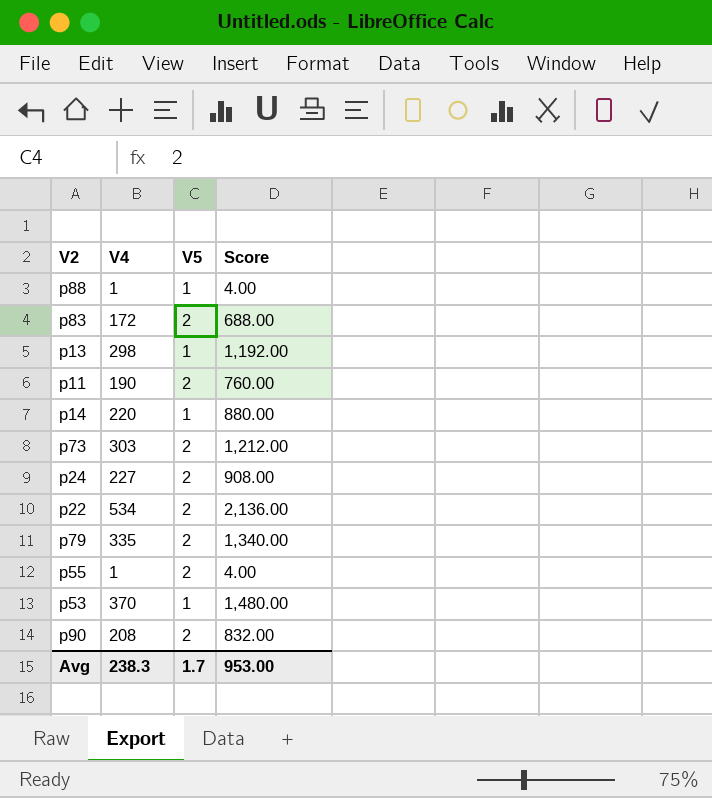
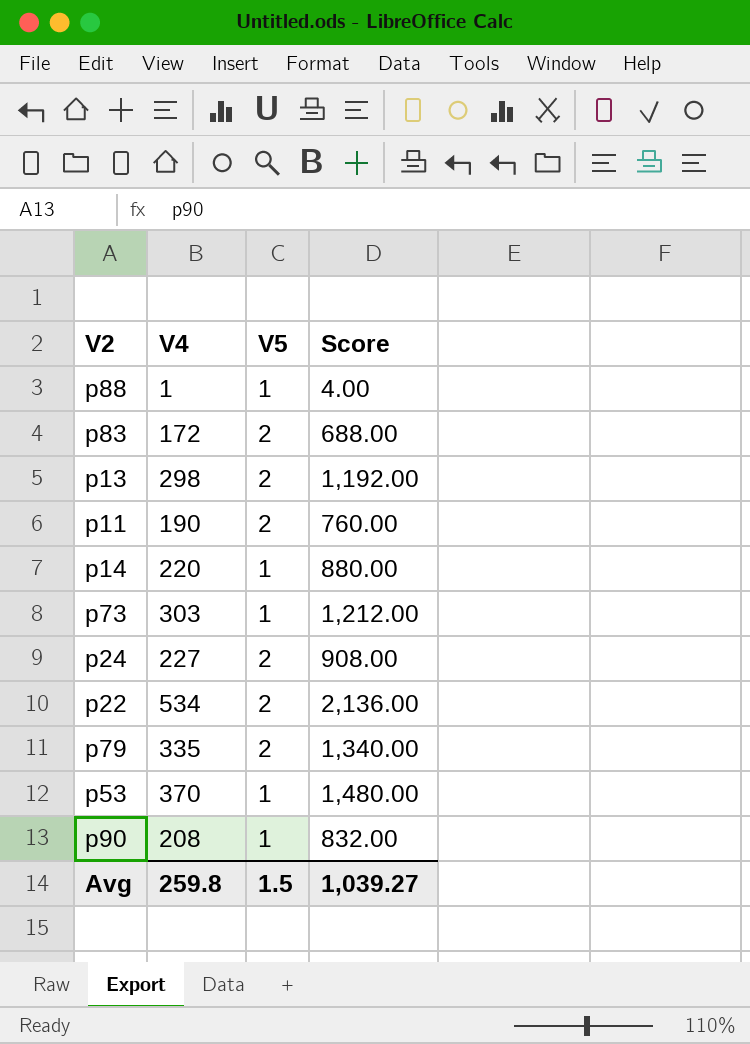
row p55: 1 | 2 | 4.00 -> none
p13 | V5: 1 -> 2
p73 | V5: 2 -> 1
p90 | V5: 2 -> 1
Avg | V4: 238.3 -> 259.8
Avg | V5: 1.7 -> 1.5
Avg | Score: 953.00 -> 1,039.27

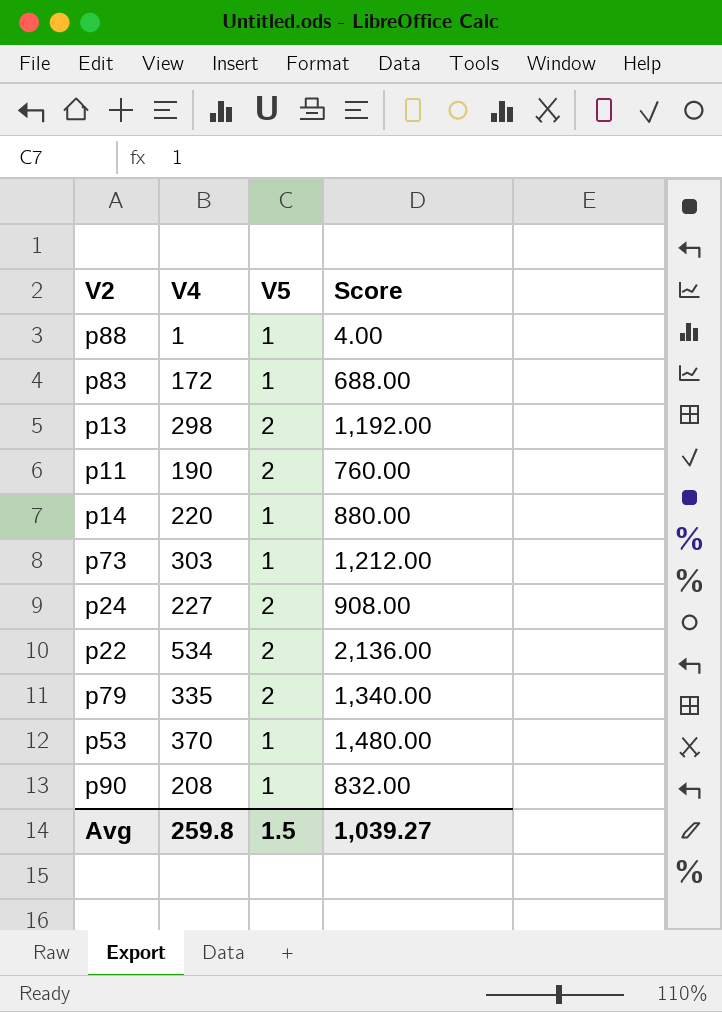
p83 | V5: 2 -> 1

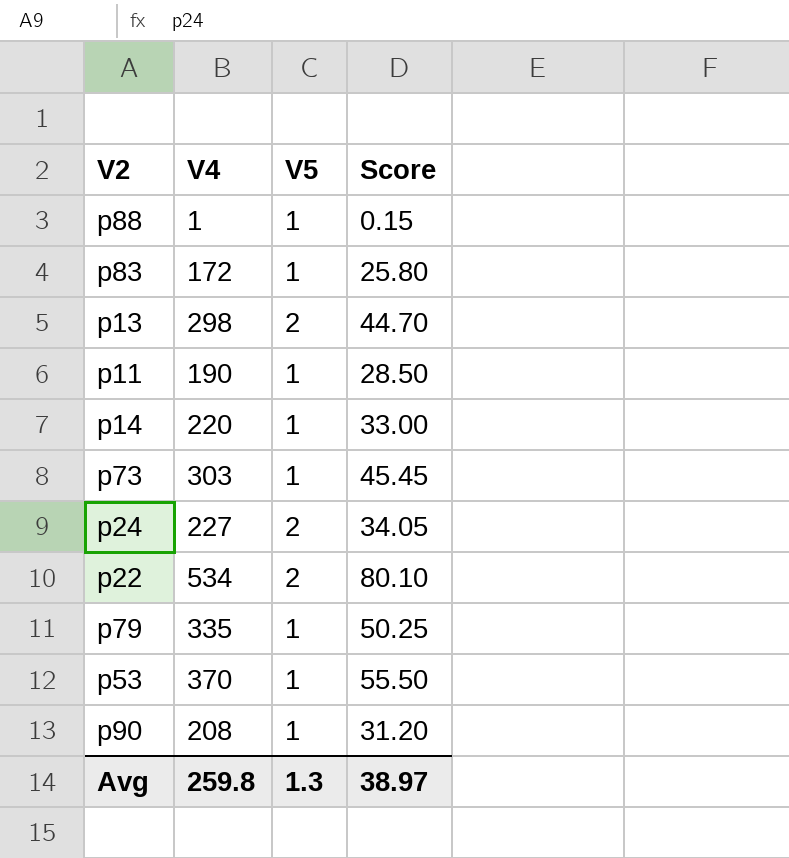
column Score | formula: [V4] * 4 -> [V4] * 0.15
p11 | V5: 2 -> 1
p79 | V5: 2 -> 1
Avg | V5: 1.5 -> 1.3
Avg | Score: 1,039.27 -> 38.97

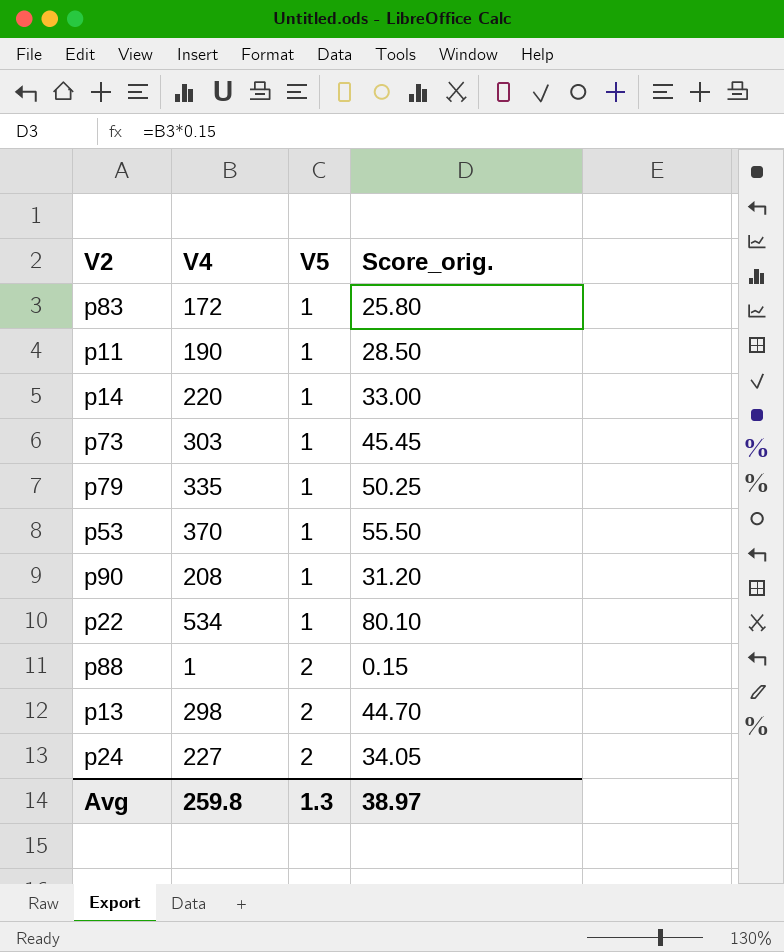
row order: none -> V5 ascending
column name: Score -> Score_orig.
p22 | V5: 2 -> 1
p88 | V5: 1 -> 2

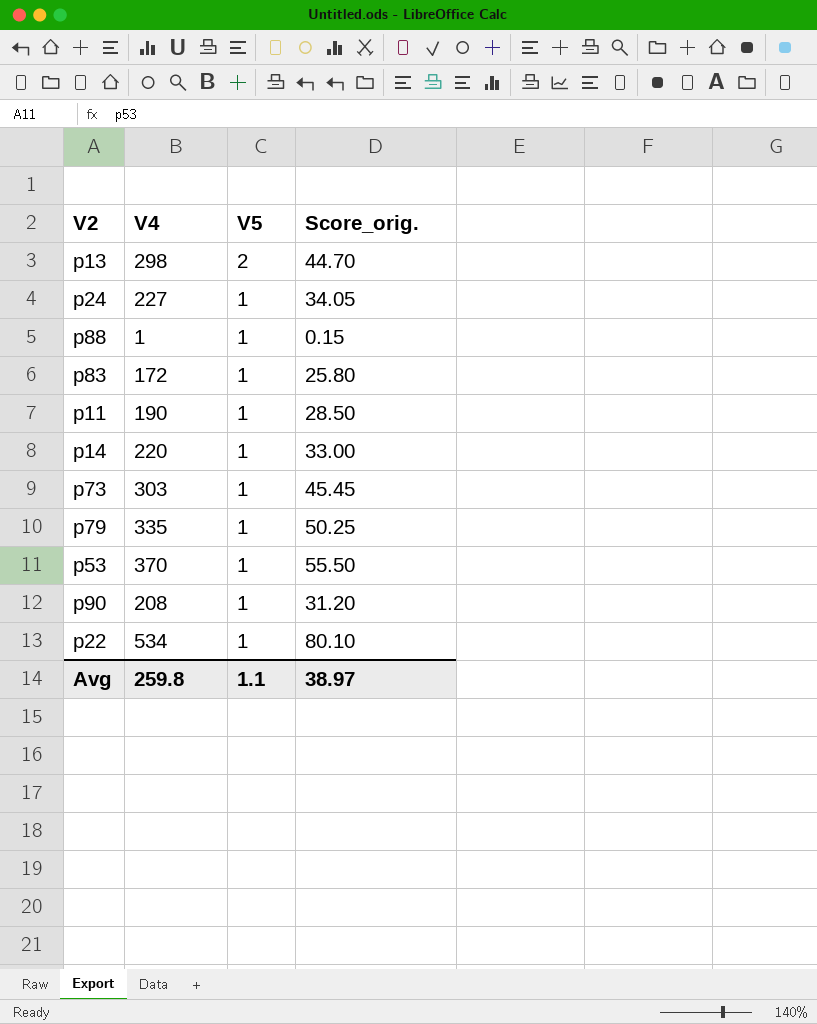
row order: V5 ascending -> V5 descending
p24 | V5: 2 -> 1
p88 | V5: 2 -> 1
Avg | V5: 1.3 -> 1.1

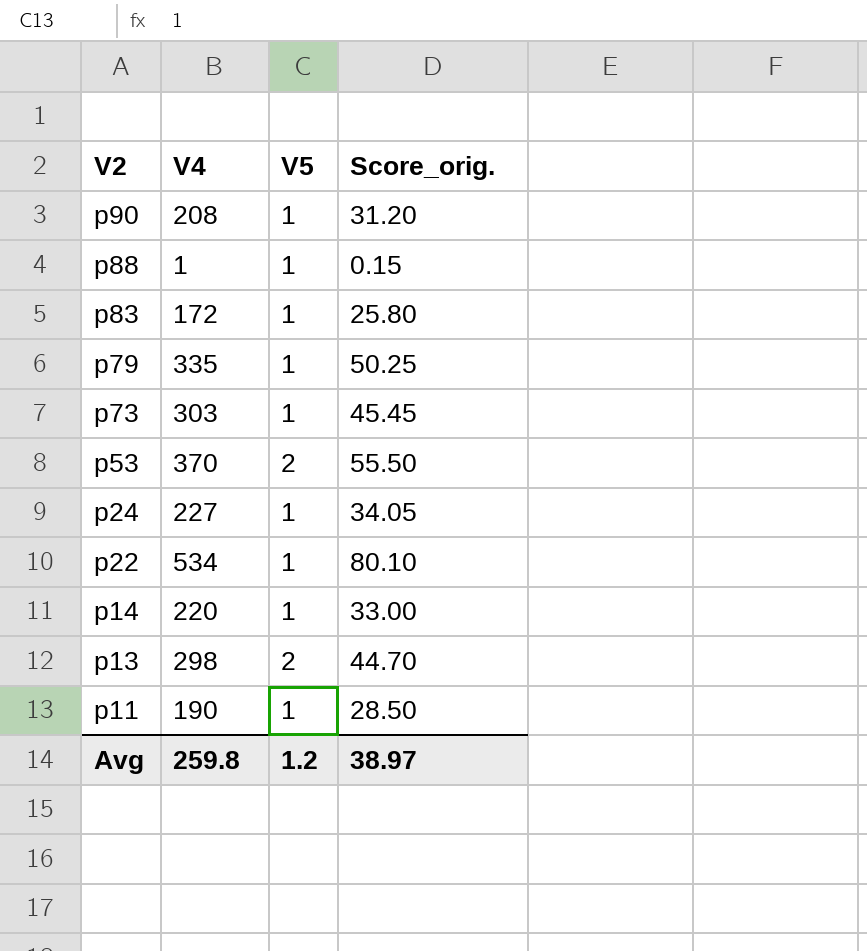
row order: V5 descending -> V2 descending
p53 | V5: 1 -> 2
Avg | V5: 1.1 -> 1.2

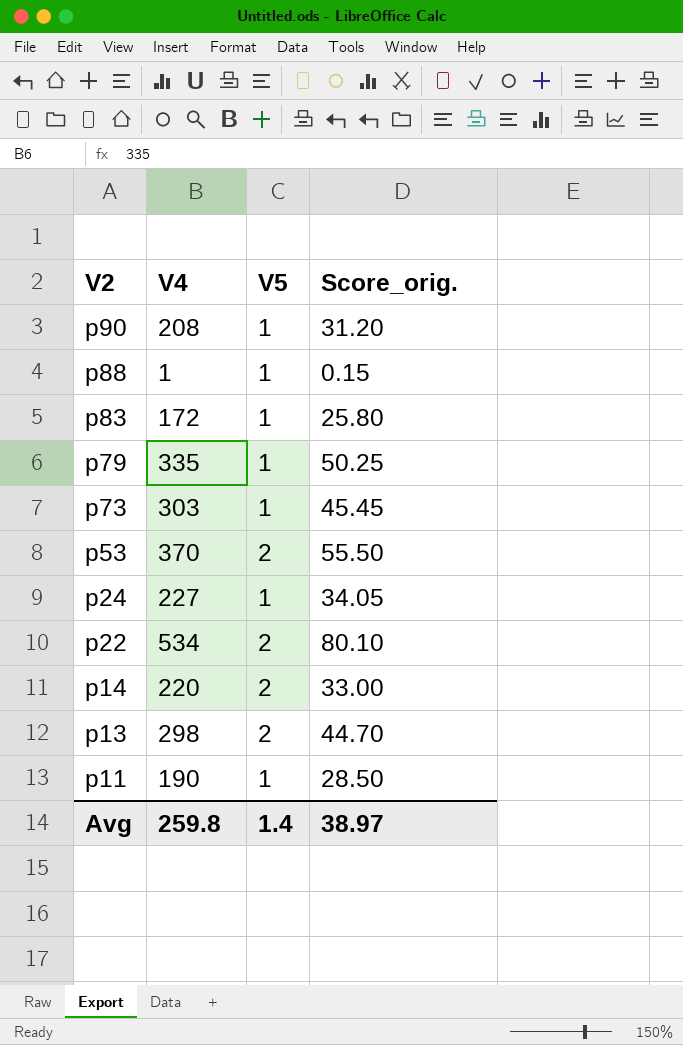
p22 | V5: 1 -> 2
p14 | V5: 1 -> 2
Avg | V5: 1.2 -> 1.4

